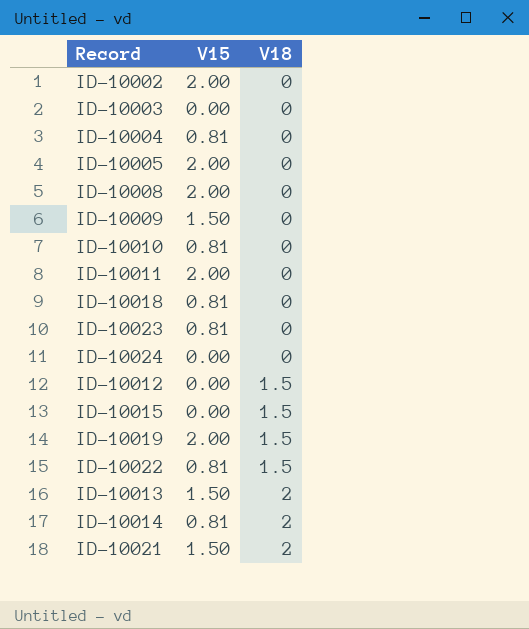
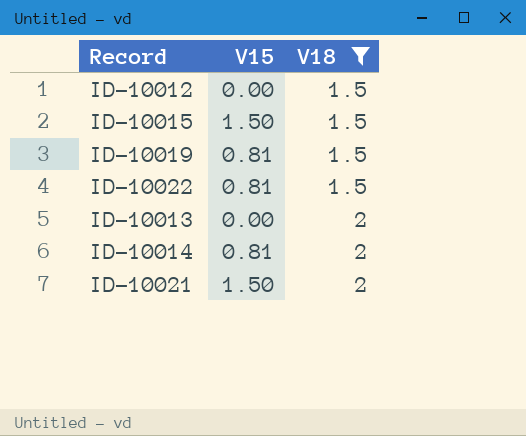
filter: none -> V18 != 0
ID-10015 | V15: 0.00 -> 1.50
ID-10019 | V15: 2.00 -> 0.81
ID-10013 | V15: 1.50 -> 0.00

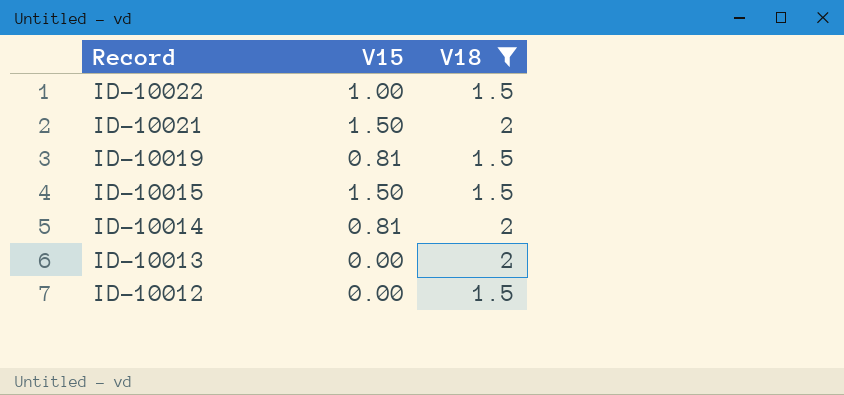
row order: V18 ascending -> Record descending
ID-10022 | V15: 0.81 -> 1.00

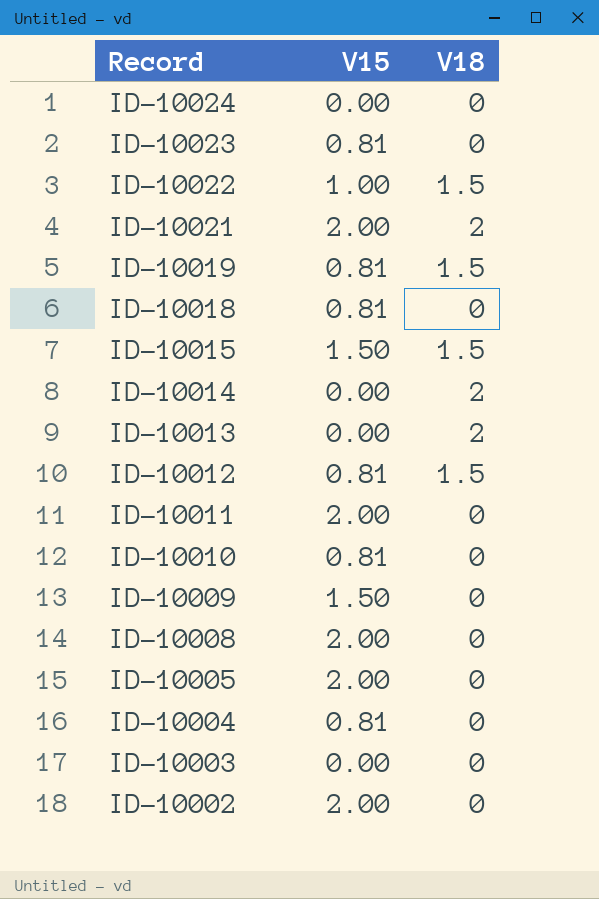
filter: V18 != 0 -> none
ID-10021 | V15: 1.50 -> 2.00
ID-10014 | V15: 0.81 -> 0.00
ID-10012 | V15: 0.00 -> 0.81

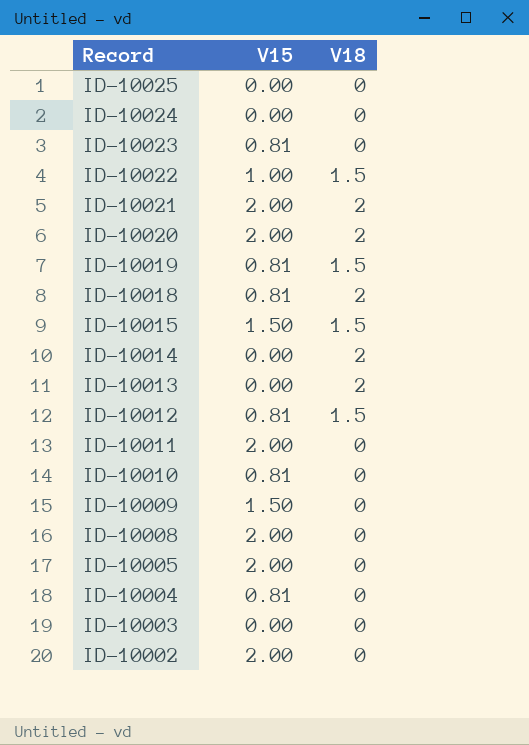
row ID-10025: none -> 0.00 | 0
row ID-10020: none -> 2.00 | 2
ID-10018 | V18: 0 -> 2

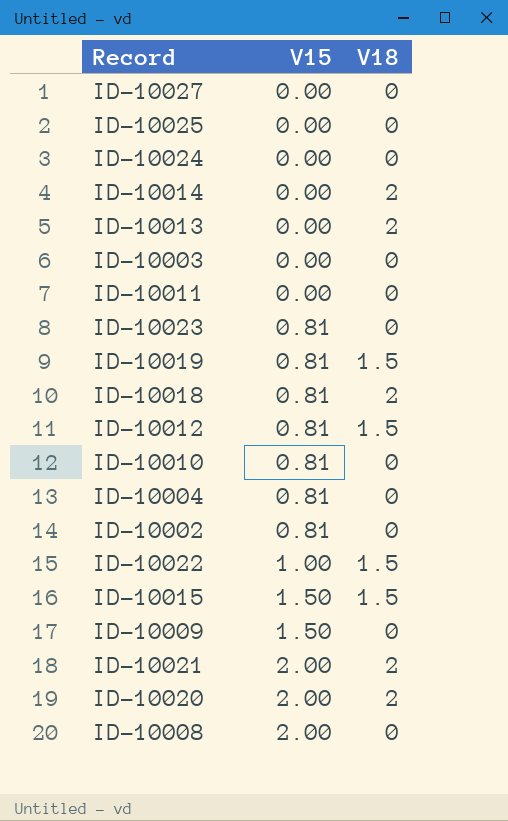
row order: Record descending -> V15 ascending
row ID-10005: 2.00 | 0 -> none
row ID-10027: none -> 0.00 | 0
ID-10011 | V15: 2.00 -> 0.00
ID-10002 | V15: 2.00 -> 0.81

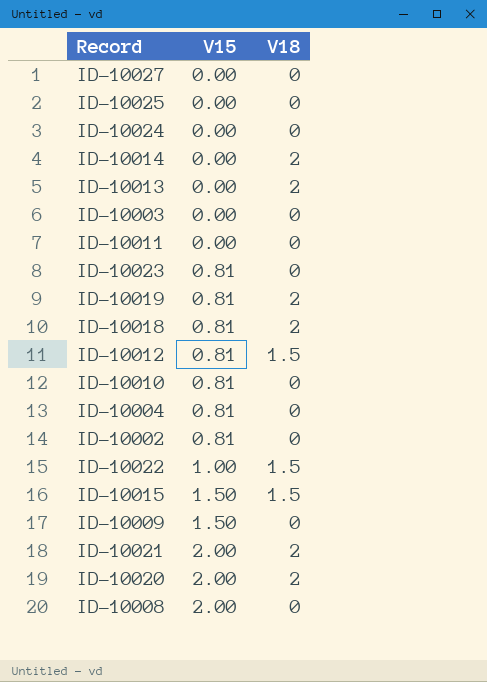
ID-10019 | V18: 1.5 -> 2

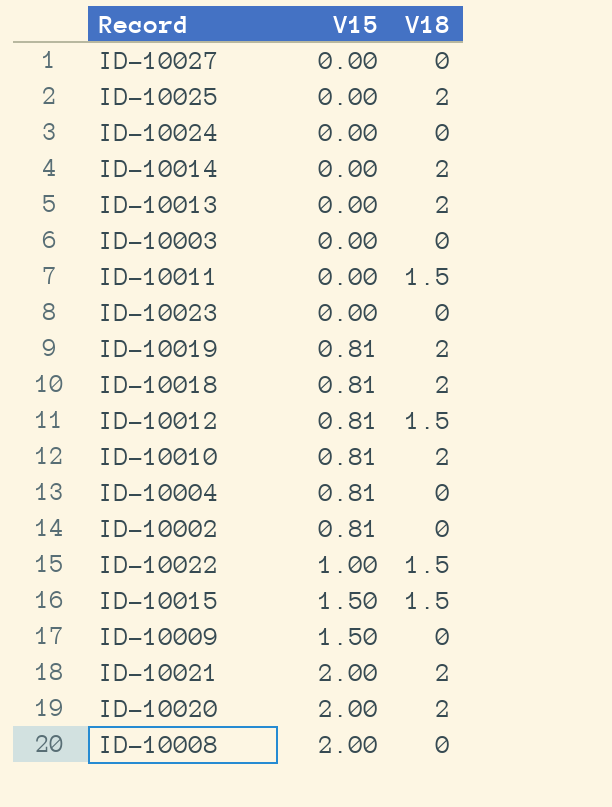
ID-10025 | V18: 0 -> 2
ID-10011 | V18: 0 -> 1.5
ID-10023 | V15: 0.81 -> 0.00
ID-10010 | V18: 0 -> 2

